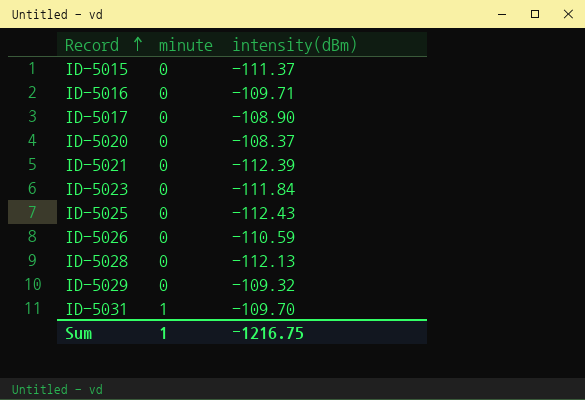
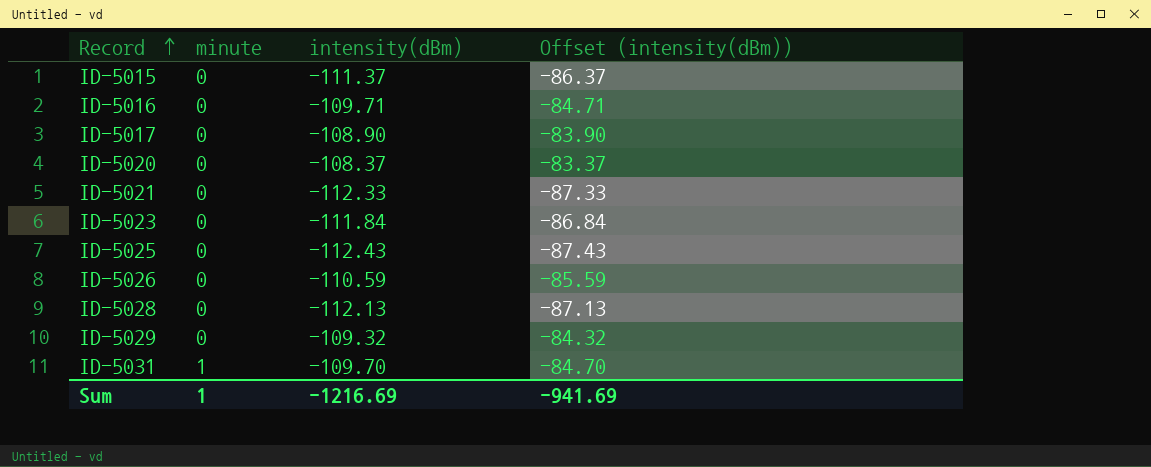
column Offset (intensity(dBm)) | formula: none -> [intensity(dBm)] + 25
ID-5021 | intensity(dBm): -112.39 -> -112.33
Sum | intensity(dBm): -1216.75 -> -1216.69

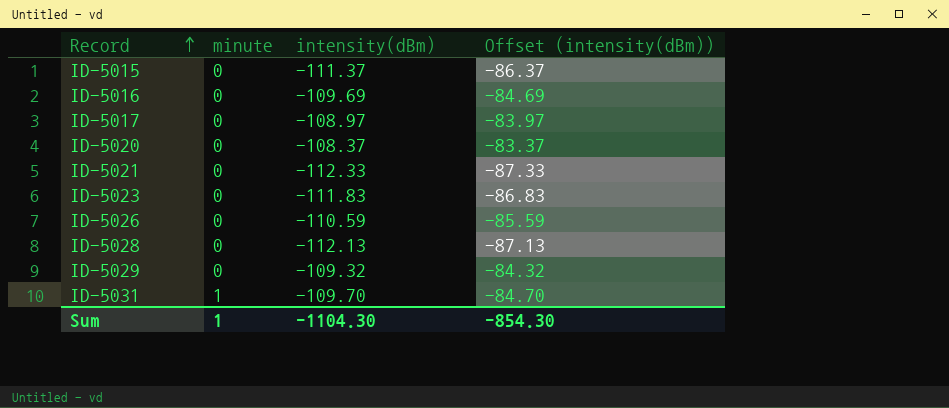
row ID-5025: 0 | -112.43 | -87.43 -> none
ID-5016 | intensity(dBm): -109.71 -> -109.69
ID-5016 | Offset (intensity(dBm)): -84.71 -> -84.69
ID-5017 | intensity(dBm): -108.90 -> -108.97
ID-5017 | Offset (intensity(dBm)): -83.90 -> -83.97
ID-5023 | intensity(dBm): -111.84 -> -111.83
ID-5023 | Offset (intensity(dBm)): -86.84 -> -86.83
Sum | intensity(dBm): -1216.69 -> -1104.30
Sum | Offset (intensity(dBm)): -941.69 -> -854.30

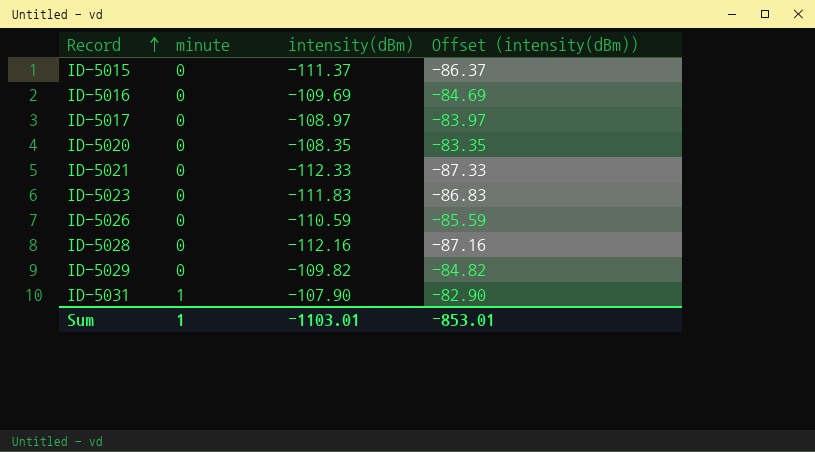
ID-5020 | intensity(dBm): -108.37 -> -108.35
ID-5020 | Offset (intensity(dBm)): -83.37 -> -83.35
ID-5028 | intensity(dBm): -112.13 -> -112.16
ID-5028 | Offset (intensity(dBm)): -87.13 -> -87.16
ID-5029 | intensity(dBm): -109.32 -> -109.82
ID-5029 | Offset (intensity(dBm)): -84.32 -> -84.82
ID-5031 | intensity(dBm): -109.70 -> -107.90
ID-5031 | Offset (intensity(dBm)): -84.70 -> -82.90
Sum | intensity(dBm): -1104.30 -> -1103.01
Sum | Offset (intensity(dBm)): -854.30 -> -853.01

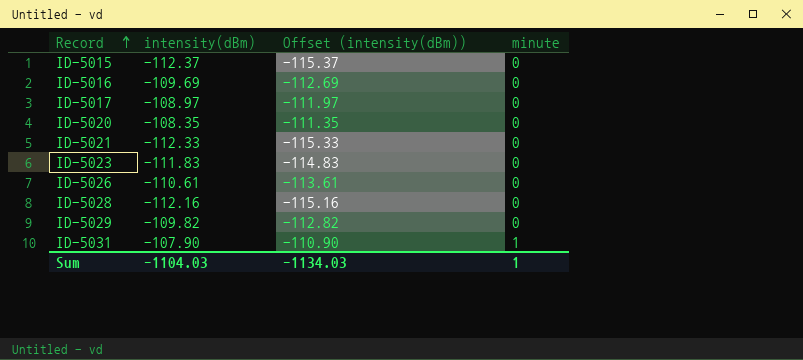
column Offset (intensity(dBm)) | formula: [intensity(dBm)] + 25 -> [intensity(dBm)] - 3
column minute | position: 2 -> 4
ID-5015 | intensity(dBm): -111.37 -> -112.37
ID-5026 | intensity(dBm): -110.59 -> -110.61
Sum | intensity(dBm): -1103.01 -> -1104.03
Sum | Offset (intensity(dBm)): -853.01 -> -1134.03

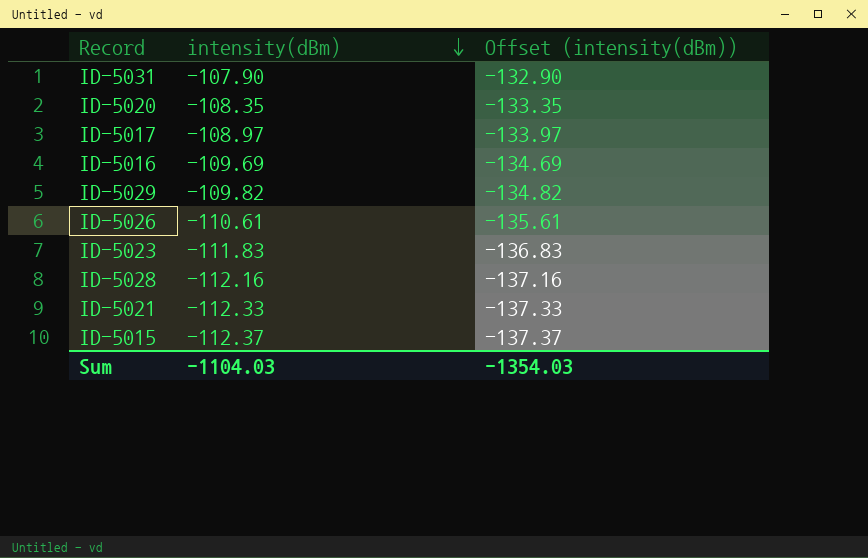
row order: Record ascending -> intensity(dBm) descending
column minute | position: 4 -> none
column Offset (intensity(dBm)) | formula: [intensity(dBm)] - 3 -> [intensity(dBm)] - 25
Sum | Offset (intensity(dBm)): -1134.03 -> -1354.03

